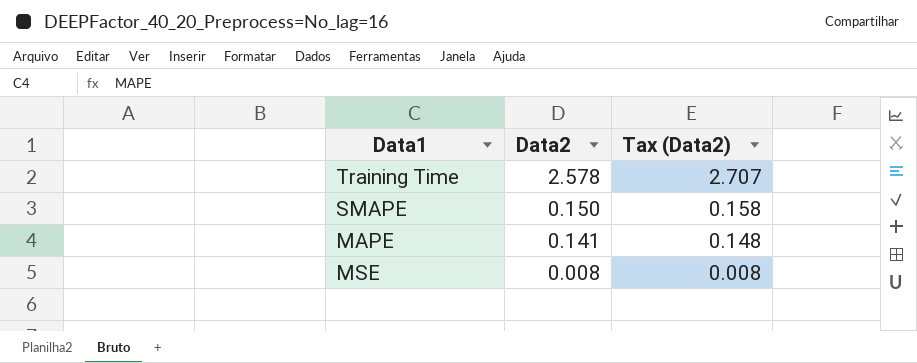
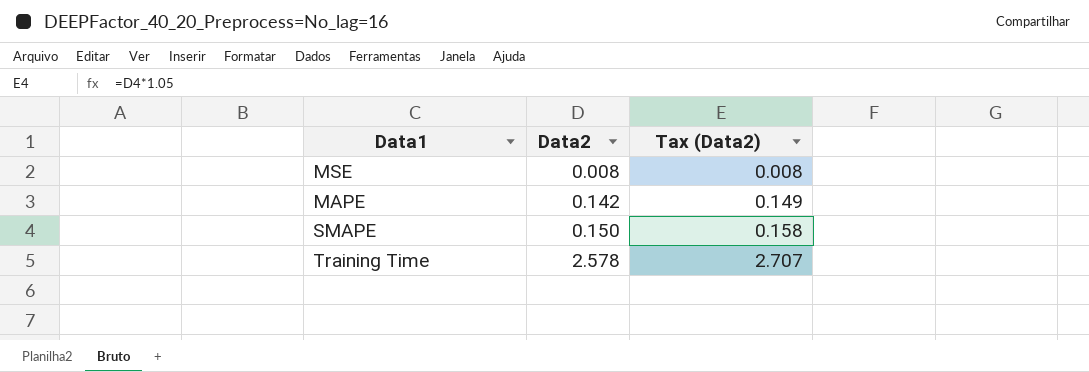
row order: Data2 descending -> Data2 ascending
MAPE | Data2: 0.141 -> 0.142
MAPE | Tax (Data2): 0.148 -> 0.149

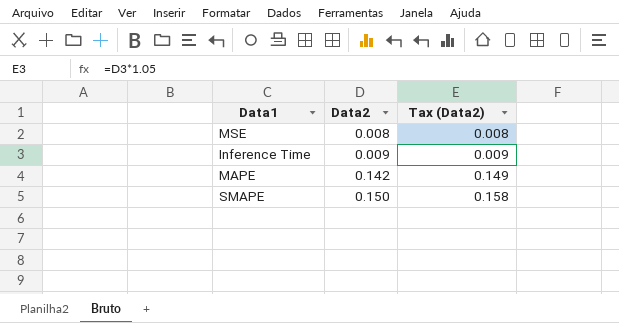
row Training Time: 2.578 | 2.707 -> none
row Inference Time: none -> 0.009 | 0.009

